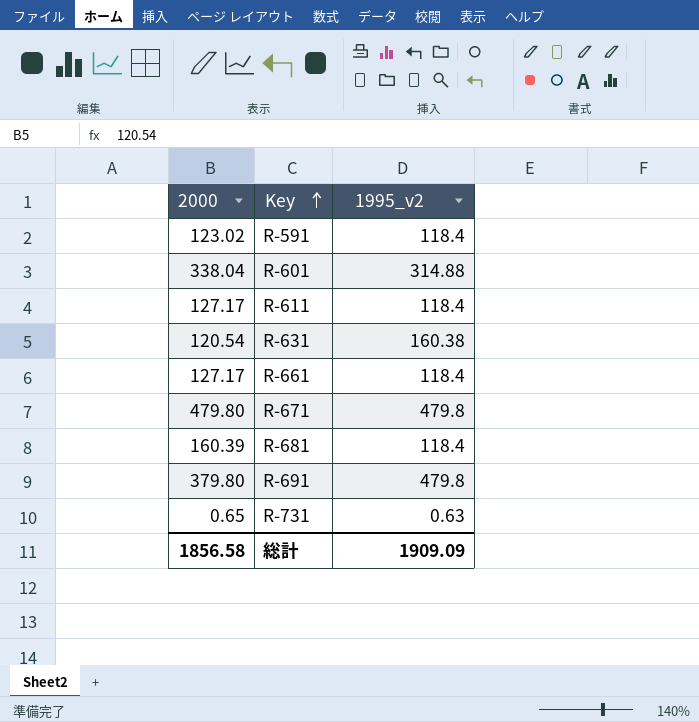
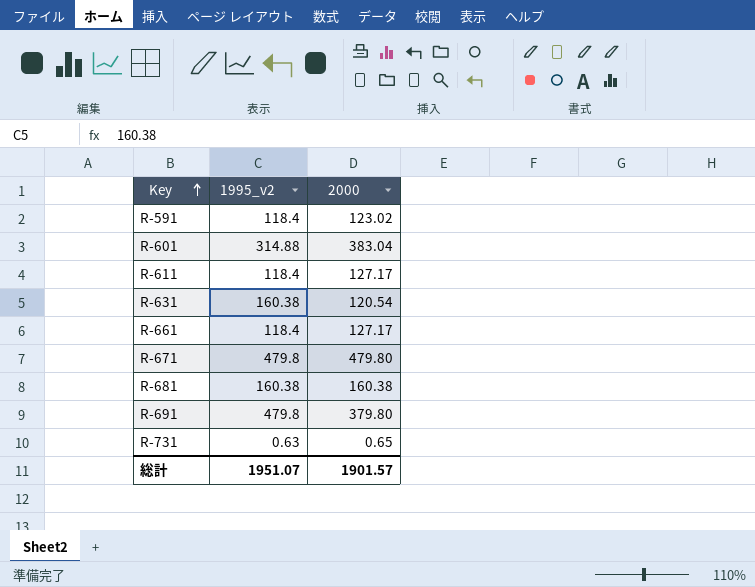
column 2000 | position: 1 -> 3
R-601 | 2000: 338.04 -> 383.04
R-681 | 1995_v2: 118.4 -> 160.38
R-681 | 2000: 160.39 -> 160.38
総計 | 1995_v2: 1909.09 -> 1951.07
総計 | 2000: 1856.58 -> 1901.57

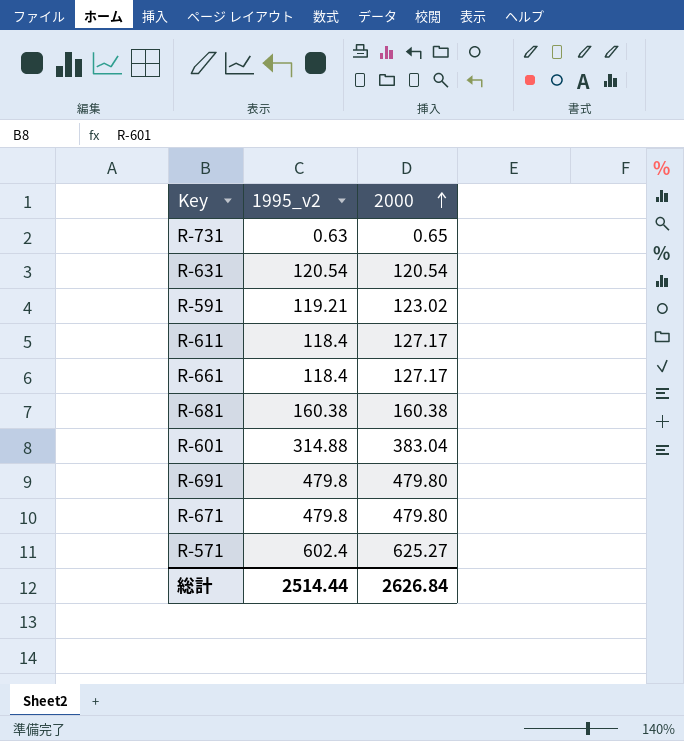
row order: Key ascending -> 2000 ascending
R-631 | 1995_v2: 160.38 -> 120.54
R-591 | 1995_v2: 118.4 -> 119.21
R-691 | 2000: 379.80 -> 479.80
row R-571: none -> 602.4 | 625.27
総計 | 1995_v2: 1951.07 -> 2514.44
総計 | 2000: 1901.57 -> 2626.84

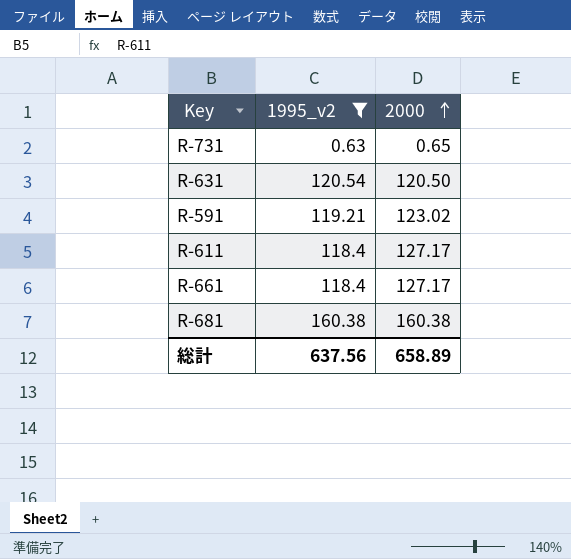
filter: none -> 1995_v2 <= 160.38
R-631 | 2000: 120.54 -> 120.50
総計 | 1995_v2: 2514.44 -> 637.56
総計 | 2000: 2626.84 -> 658.89

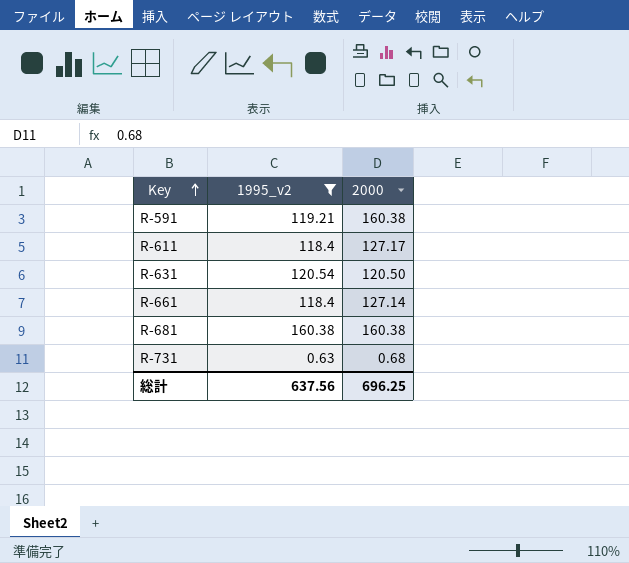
row order: 2000 ascending -> Key ascending
R-591 | 2000: 123.02 -> 160.38
R-661 | 2000: 127.17 -> 127.14
R-731 | 2000: 0.65 -> 0.68
総計 | 2000: 658.89 -> 696.25

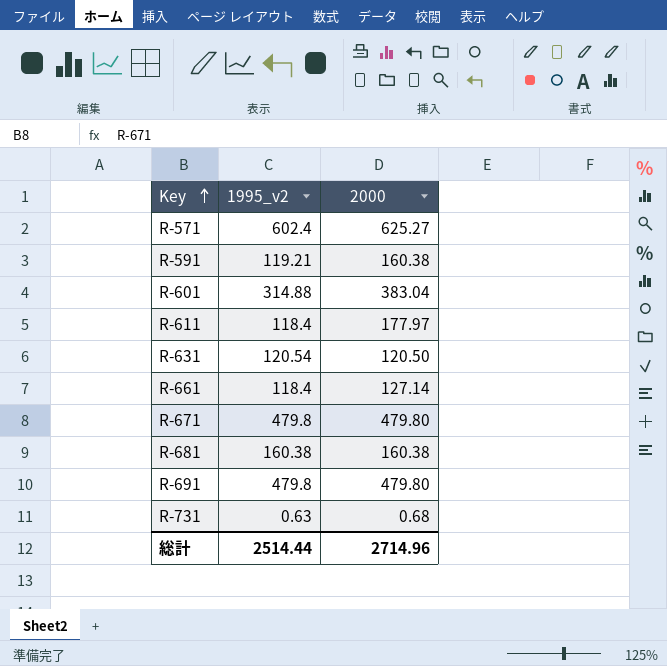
filter: 1995_v2 <= 160.38 -> none
R-611 | 2000: 127.17 -> 177.97
総計 | 1995_v2: 637.56 -> 2514.44
総計 | 2000: 696.25 -> 2714.96

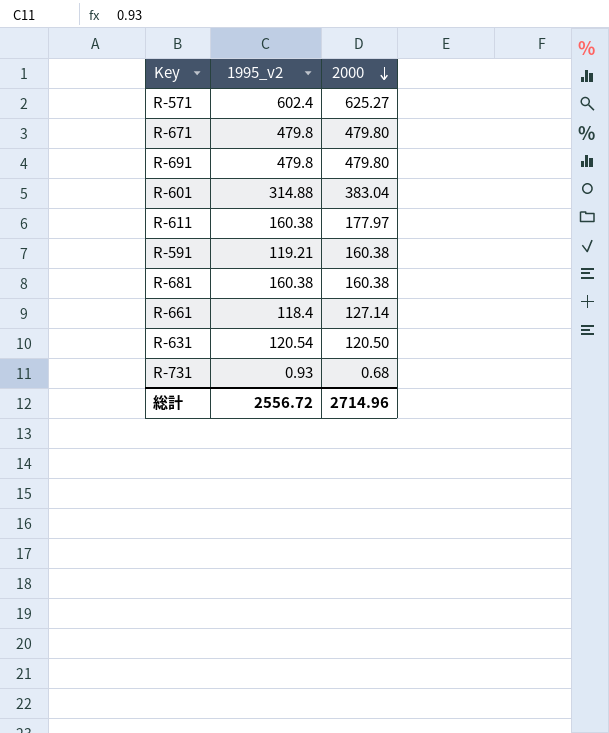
row order: Key ascending -> 2000 descending
R-611 | 1995_v2: 118.4 -> 160.38
R-731 | 1995_v2: 0.63 -> 0.93
総計 | 1995_v2: 2514.44 -> 2556.72

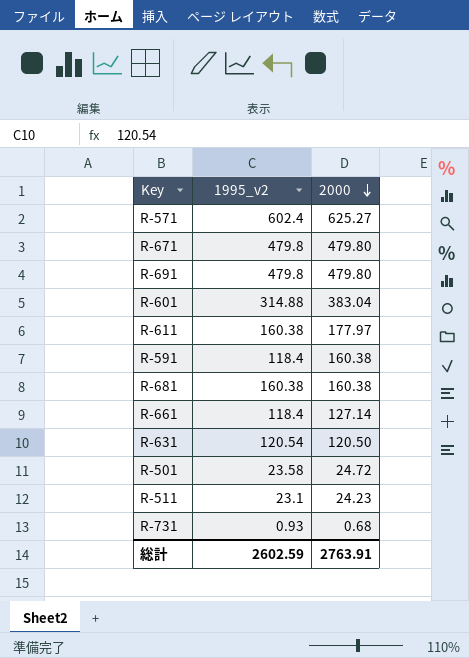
R-591 | 1995_v2: 119.21 -> 118.4
row R-501: none -> 23.58 | 24.72
row R-511: none -> 23.1 | 24.23
総計 | 1995_v2: 2556.72 -> 2602.59
総計 | 2000: 2714.96 -> 2763.91

